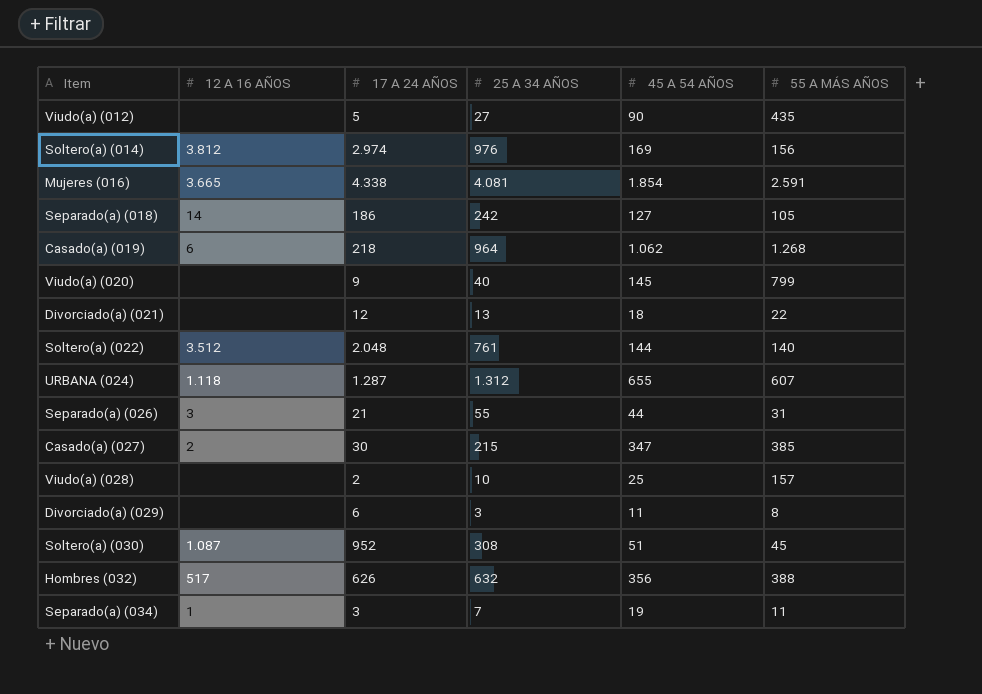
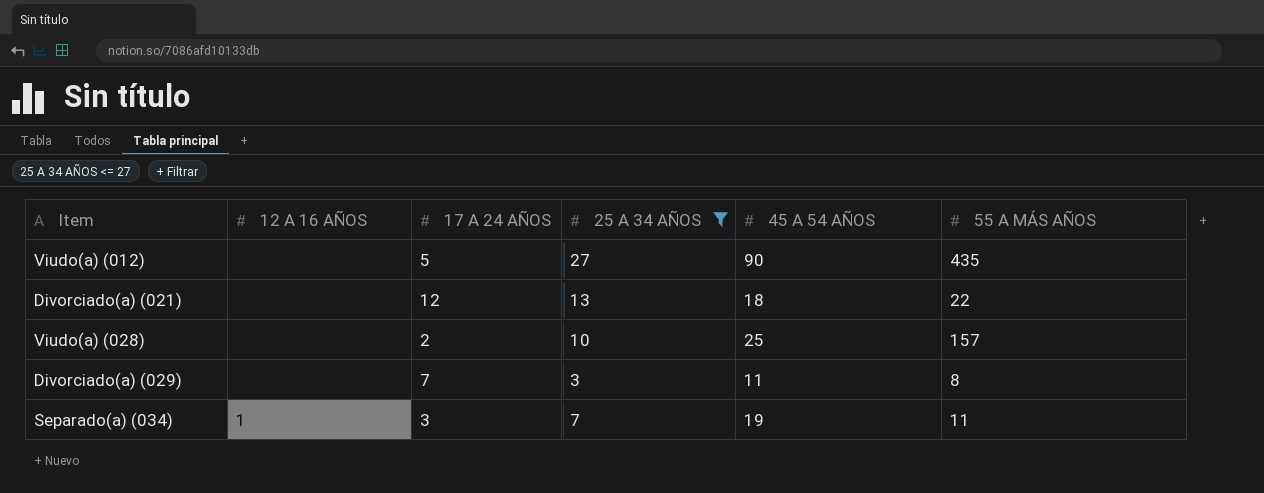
filter: none -> 25 A 34 AÑOS <= 27
Divorciado(a) (029) | 17 A 24 AÑOS: 6 -> 7

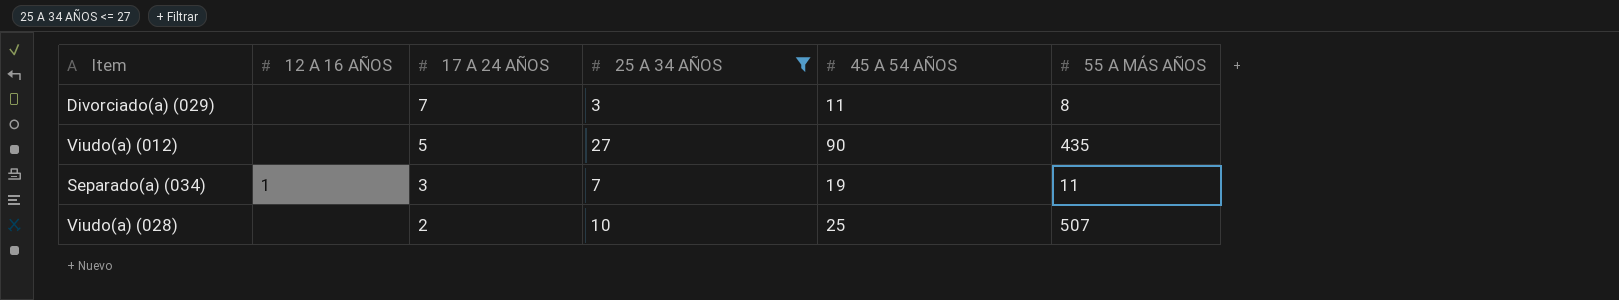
row order: none -> 17 A 24 AÑOS descending
row Divorciado(a) (021): none | 12 | 13 | 18 | 22 -> none
Viudo(a) (028) | 55 A MÁS AÑOS: 157 -> 507

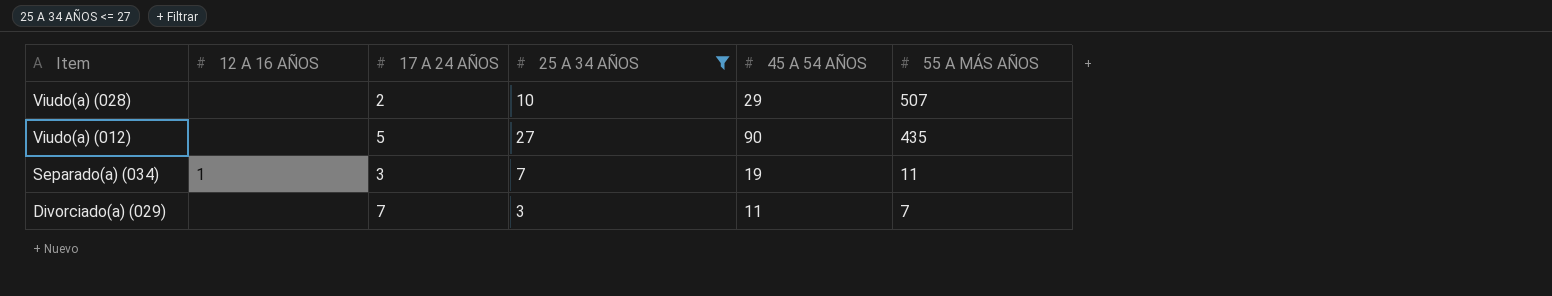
row order: 17 A 24 AÑOS descending -> Item descending
Viudo(a) (028) | 45 A 54 AÑOS: 25 -> 29
Divorciado(a) (029) | 55 A MÁS AÑOS: 8 -> 7

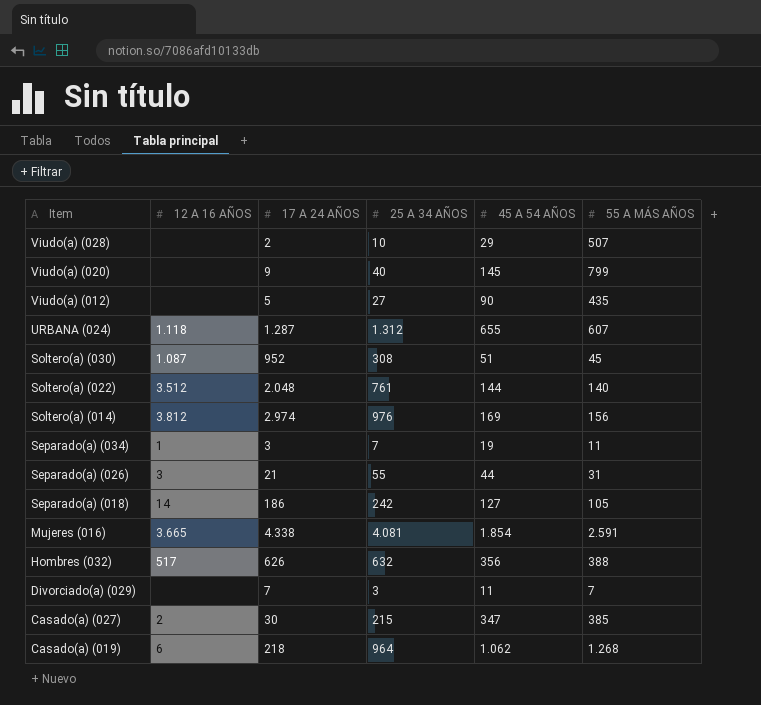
filter: 25 A 34 AÑOS <= 27 -> none

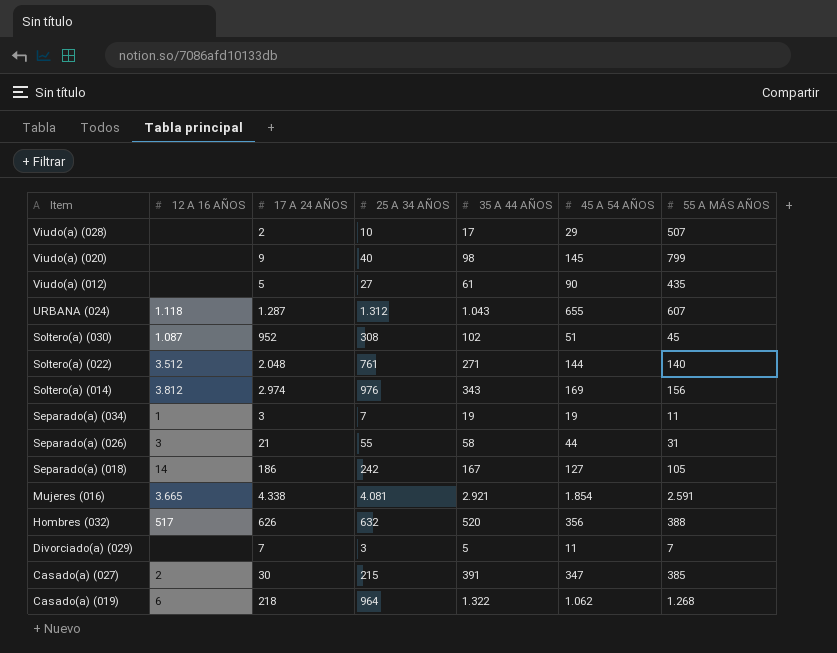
column 35 A 44 AÑOS | position: none -> 5

